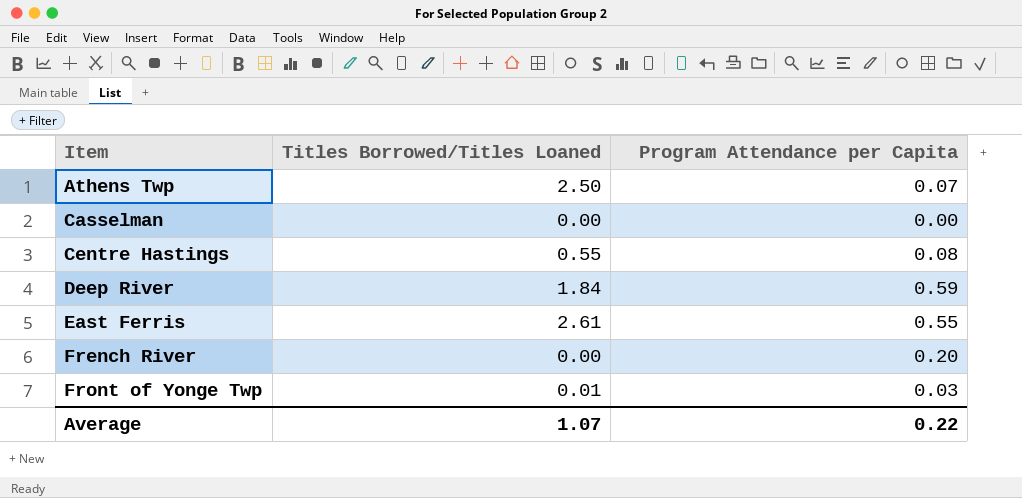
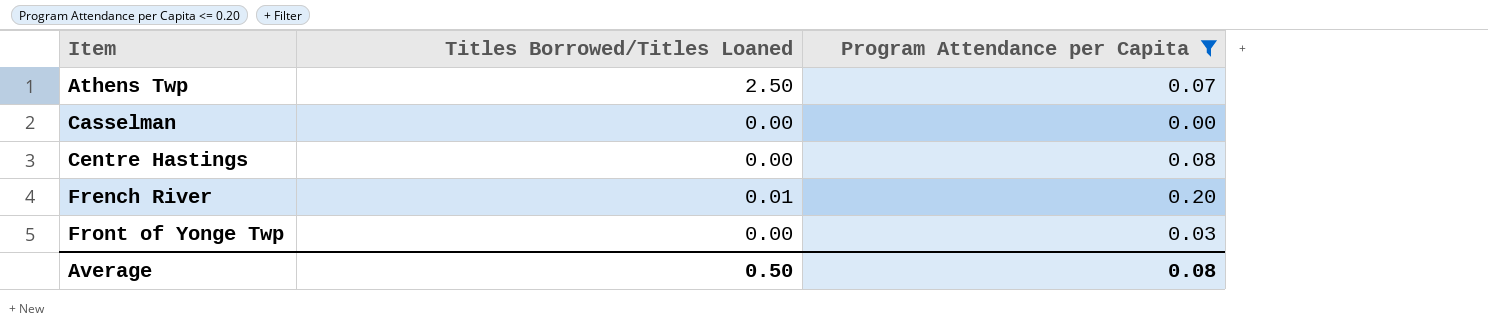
filter: none -> Program Attendance per Capita <= 0.20
Centre Hastings | Titles Borrowed/Titles Loaned: 0.55 -> 0.00
French River | Titles Borrowed/Titles Loaned: 0.00 -> 0.01
Front of Yonge Twp | Titles Borrowed/Titles Loaned: 0.01 -> 0.00
Average | Titles Borrowed/Titles Loaned: 1.07 -> 0.50
Average | Program Attendance per Capita: 0.22 -> 0.08

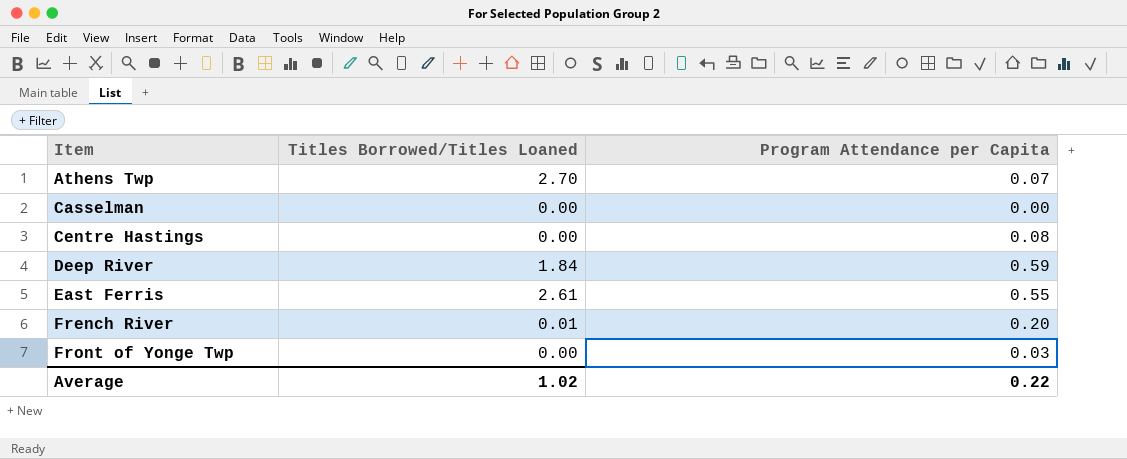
filter: Program Attendance per Capita <= 0.20 -> none
Athens Twp | Titles Borrowed/Titles Loaned: 2.50 -> 2.70
Average | Titles Borrowed/Titles Loaned: 0.50 -> 1.02
Average | Program Attendance per Capita: 0.08 -> 0.22

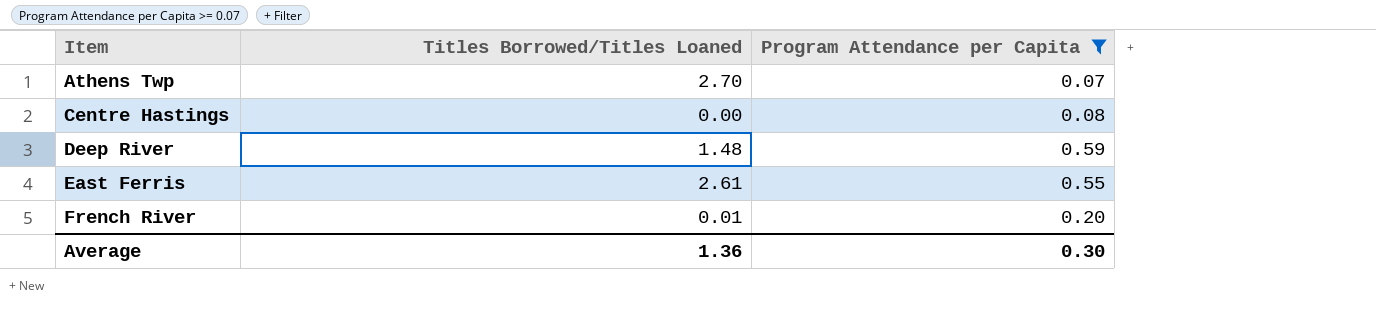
filter: none -> Program Attendance per Capita >= 0.07
Deep River | Titles Borrowed/Titles Loaned: 1.84 -> 1.48
Average | Titles Borrowed/Titles Loaned: 1.02 -> 1.36
Average | Program Attendance per Capita: 0.22 -> 0.30

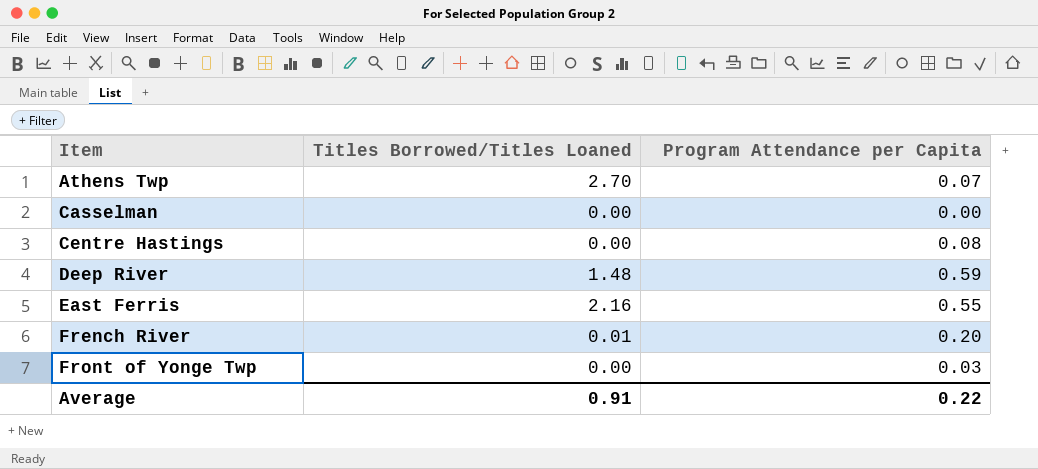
filter: Program Attendance per Capita >= 0.07 -> none
East Ferris | Titles Borrowed/Titles Loaned: 2.61 -> 2.16
Average | Titles Borrowed/Titles Loaned: 1.36 -> 0.91
Average | Program Attendance per Capita: 0.30 -> 0.22

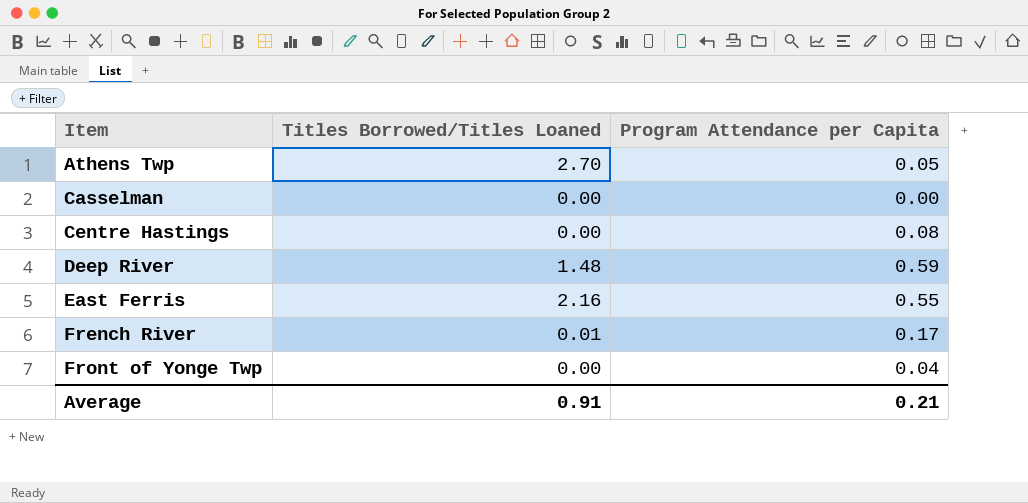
Athens Twp | Program Attendance per Capita: 0.07 -> 0.05
French River | Program Attendance per Capita: 0.20 -> 0.17
Front of Yonge Twp | Program Attendance per Capita: 0.03 -> 0.04
Average | Program Attendance per Capita: 0.22 -> 0.21

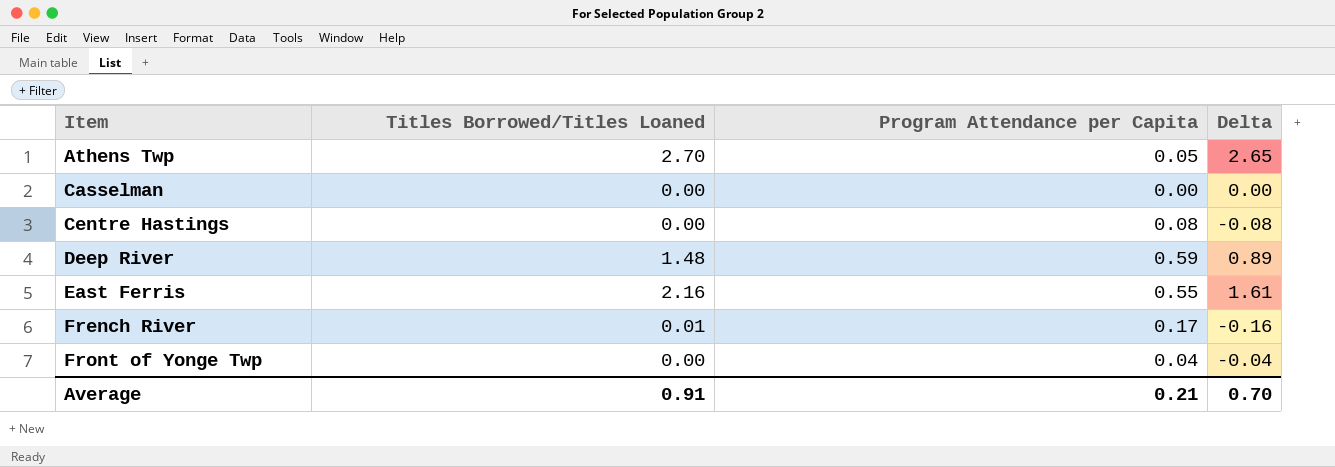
column Delta | formula: none -> [Titles Borrowed/Titles Loaned] - [Program Attendance per Capita]

